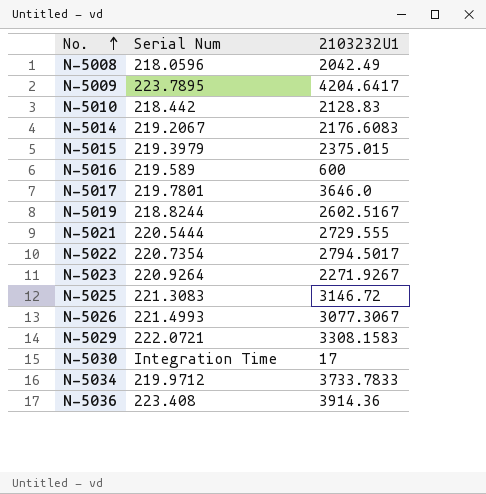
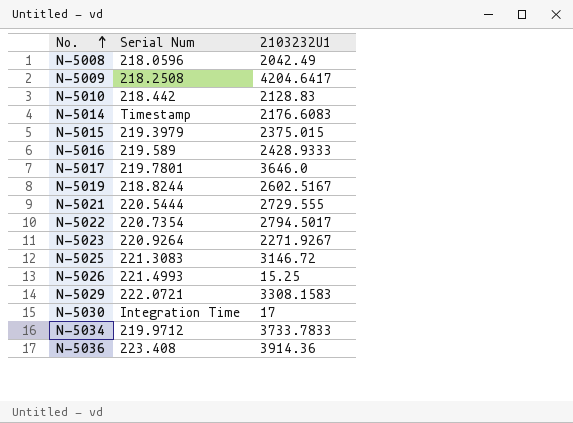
N-5009 | Serial Num: 223.7895 -> 218.2508
N-5014 | Serial Num: 219.2067 -> Timestamp
N-5016 | 2103232U1: 600 -> 2428.9333
N-5026 | 2103232U1: 3077.3067 -> 15.25

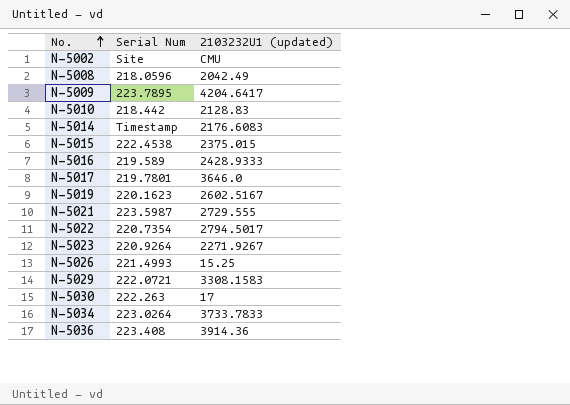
column name: 2103232U1 -> 2103232U1 (updated)
row N-5025: 221.3083 | 3146.72 -> none
row N-5002: none -> Site | CMU
N-5009 | Serial Num: 218.2508 -> 223.7895
N-5015 | Serial Num: 219.3979 -> 222.4538
N-5019 | Serial Num: 218.8244 -> 220.1623
N-5021 | Serial Num: 220.5444 -> 223.5987
N-5030 | Serial Num: Integration Time -> 222.263
N-5034 | Serial Num: 219.9712 -> 223.0264

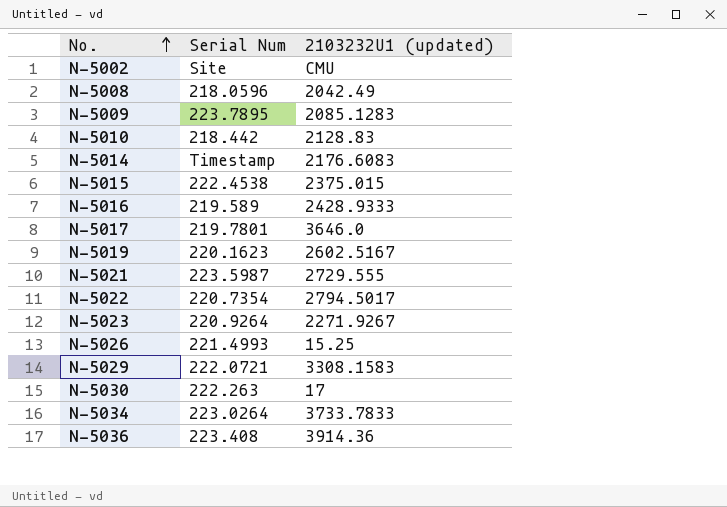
N-5009 | 2103232U1 (updated): 4204.6417 -> 2085.1283

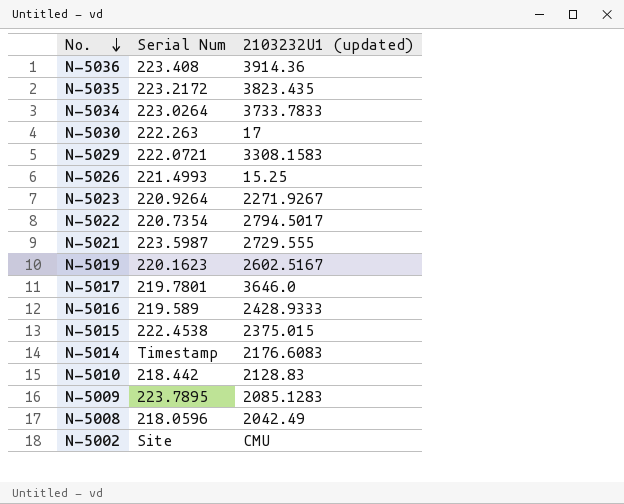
row order: No. ascending -> No. descending
row N-5035: none -> 223.2172 | 3823.435

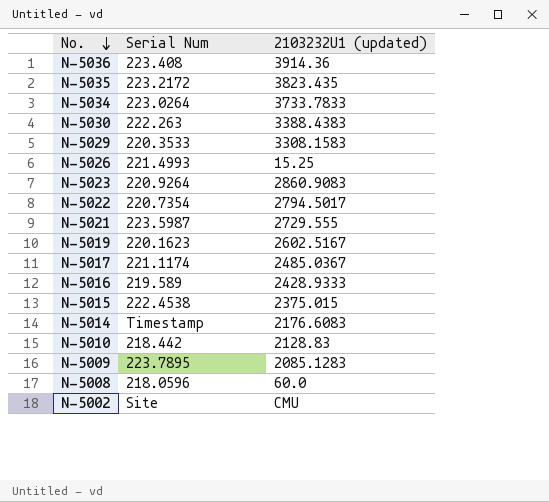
N-5030 | 2103232U1 (updated): 17 -> 3388.4383
N-5029 | Serial Num: 222.0721 -> 220.3533
N-5023 | 2103232U1 (updated): 2271.9267 -> 2860.9083
N-5017 | Serial Num: 219.7801 -> 221.1174
N-5017 | 2103232U1 (updated): 3646.0 -> 2485.0367
N-5008 | 2103232U1 (updated): 2042.49 -> 60.0

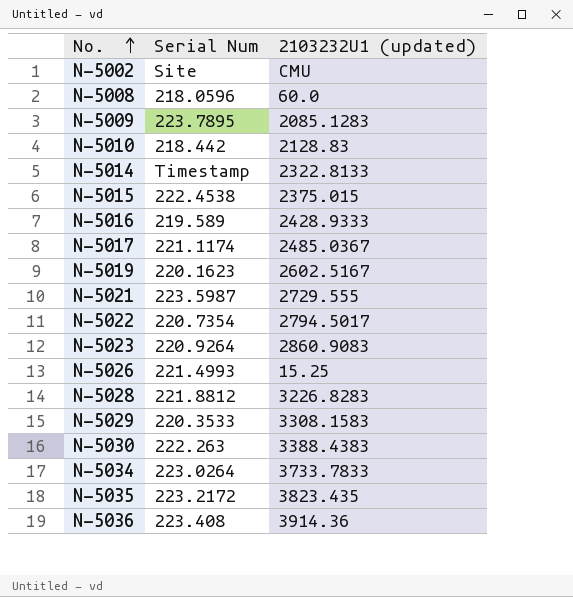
row order: No. descending -> No. ascending
N-5014 | 2103232U1 (updated): 2176.6083 -> 2322.8133
row N-5028: none -> 221.8812 | 3226.8283

